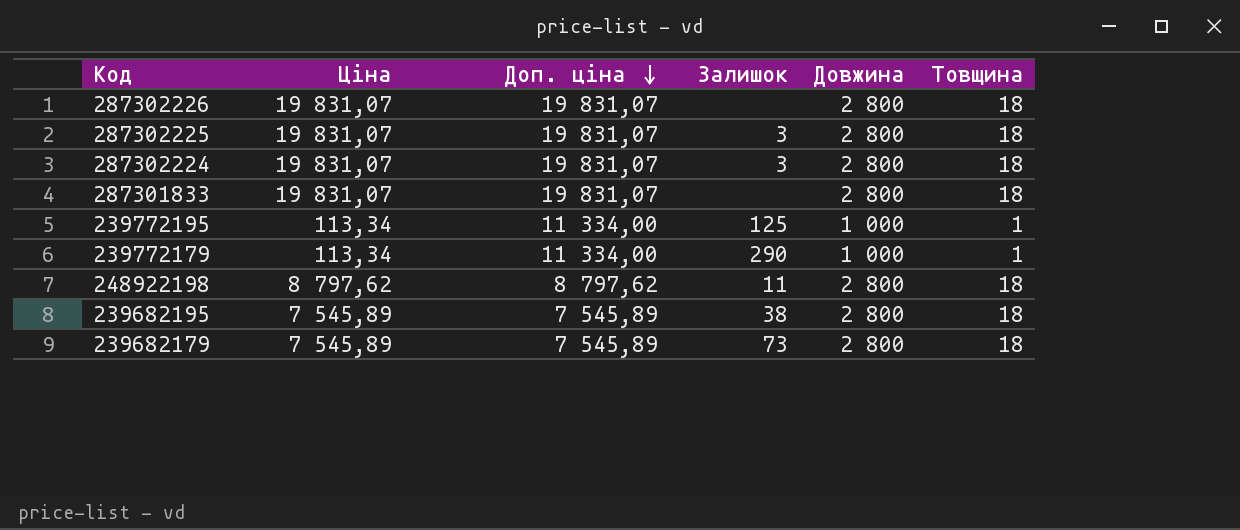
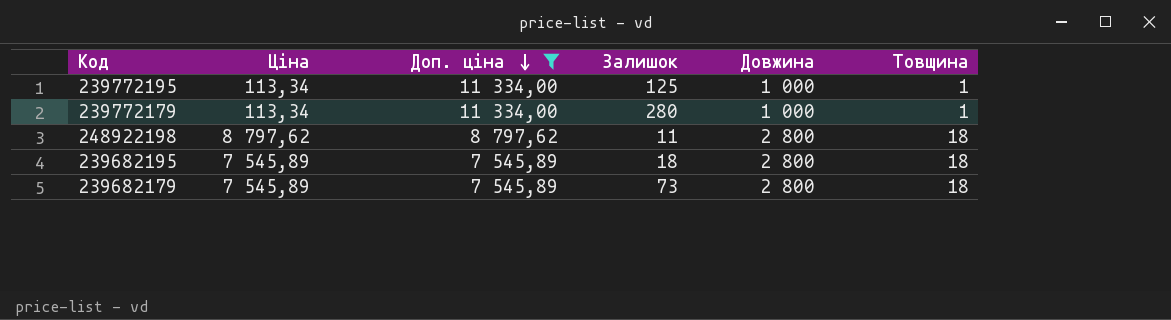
filter: none -> Доп. ціна != 19 831,07
239772179 | Залишок: 290 -> 280
239682195 | Залишок: 38 -> 18

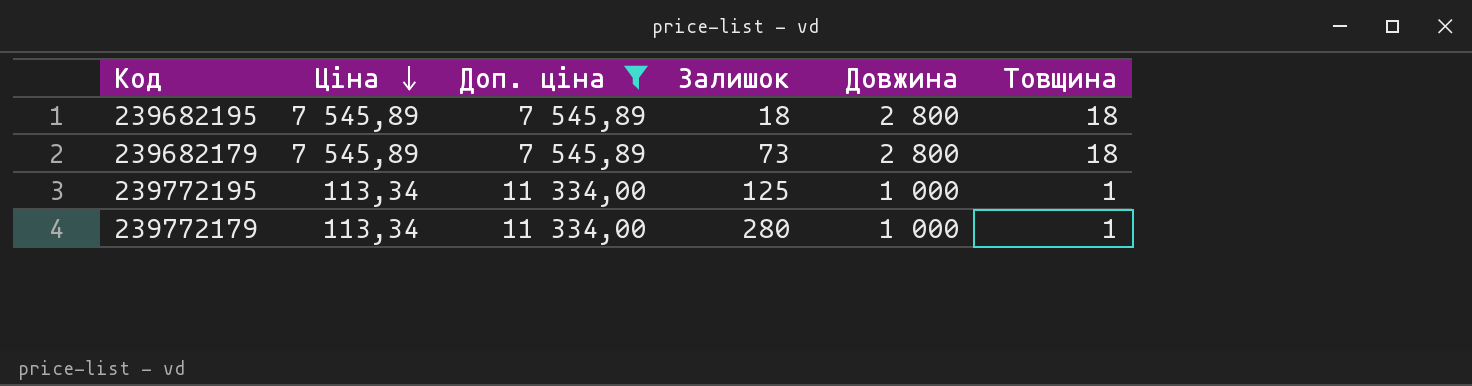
row order: Доп. ціна descending -> Ціна descending
row 248922198: 8 797,62 | 8 797,62 | 11 | 2 800 | 18 -> none

